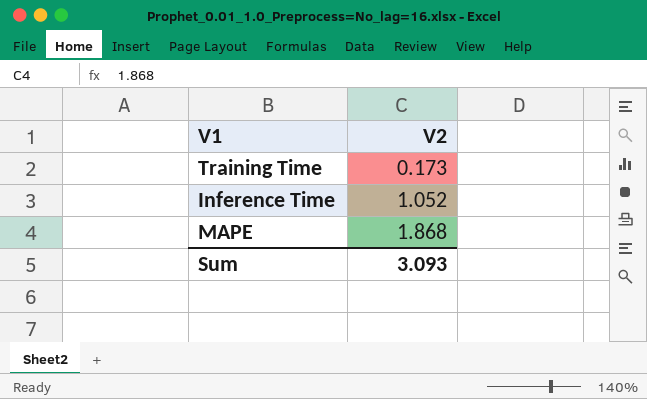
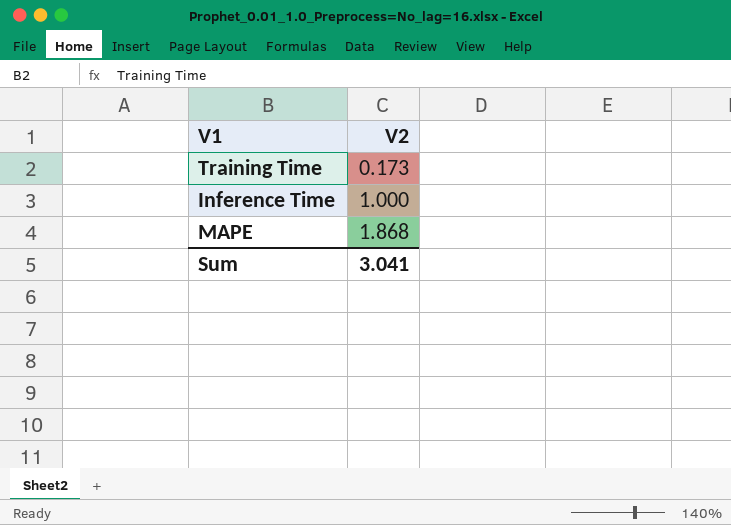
Inference Time | V2: 1.052 -> 1.000
Sum | V2: 3.093 -> 3.041

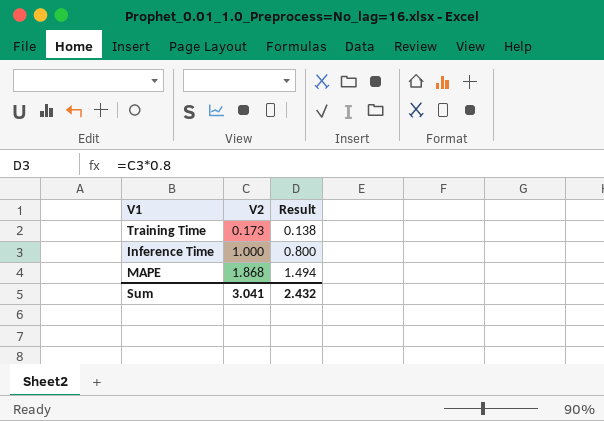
column Result | formula: none -> [V2] * 0.8

